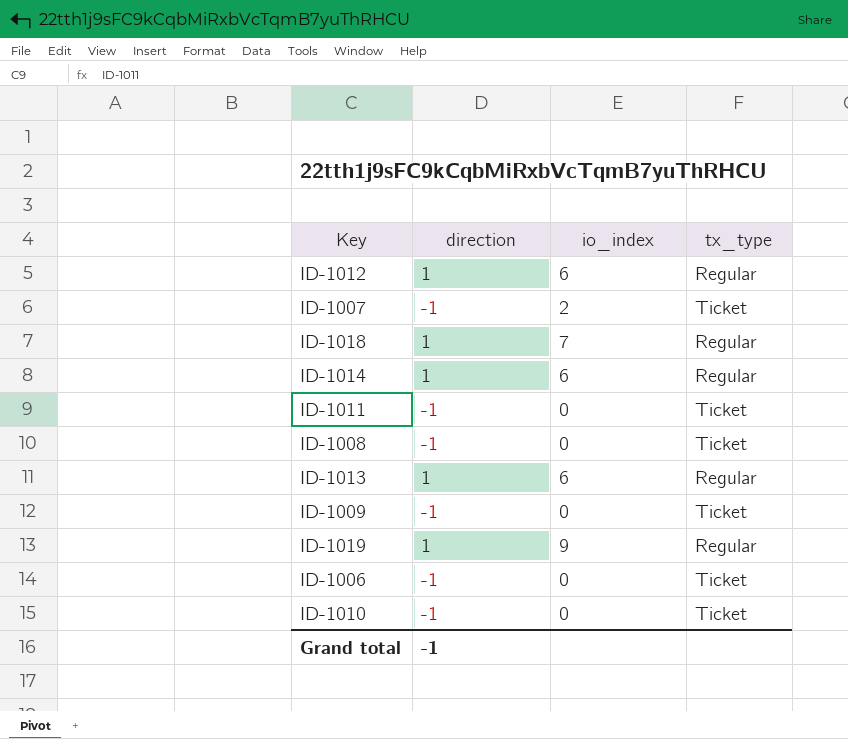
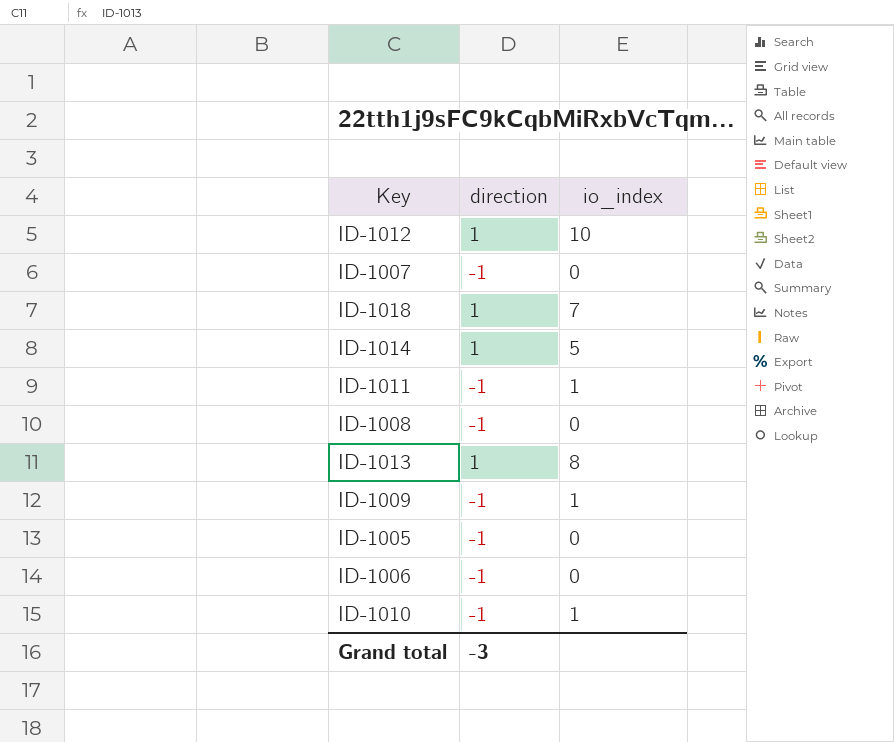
column tx_type | position: 4 -> none
row ID-1019: 1 | 9 | Regular -> none
ID-1012 | io_index: 6 -> 10
ID-1007 | io_index: 2 -> 0
ID-1014 | io_index: 6 -> 5
ID-1011 | io_index: 0 -> 1
ID-1013 | io_index: 6 -> 8
ID-1009 | io_index: 0 -> 1
row ID-1005: none -> -1 | 0
ID-1010 | io_index: 0 -> 1
Grand total | direction: -1 -> -3

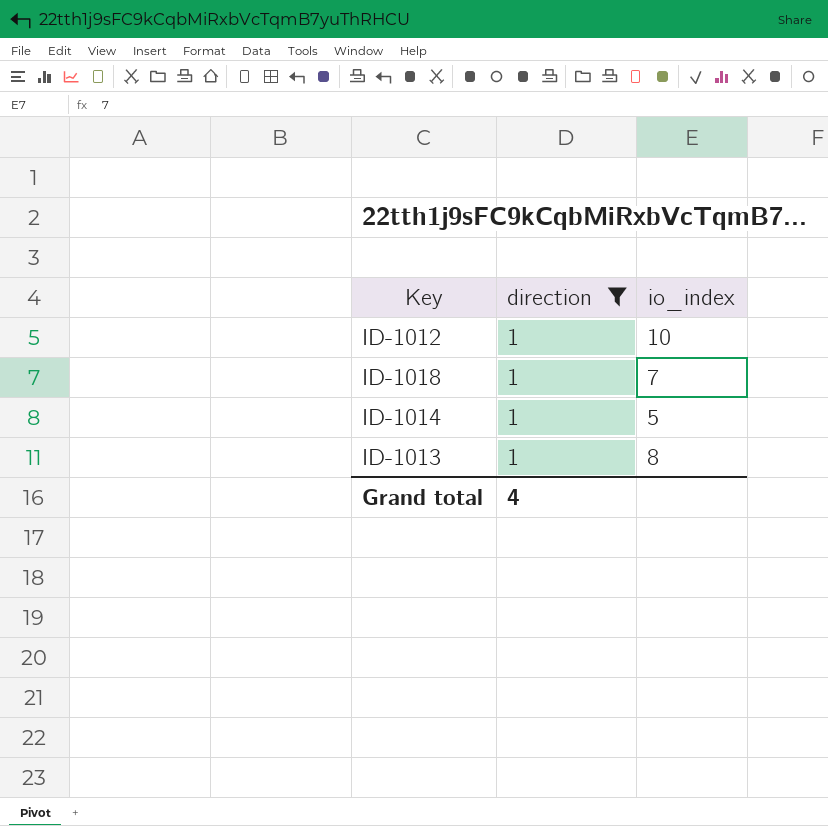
filter: none -> direction = 1
Grand total | direction: -3 -> 4

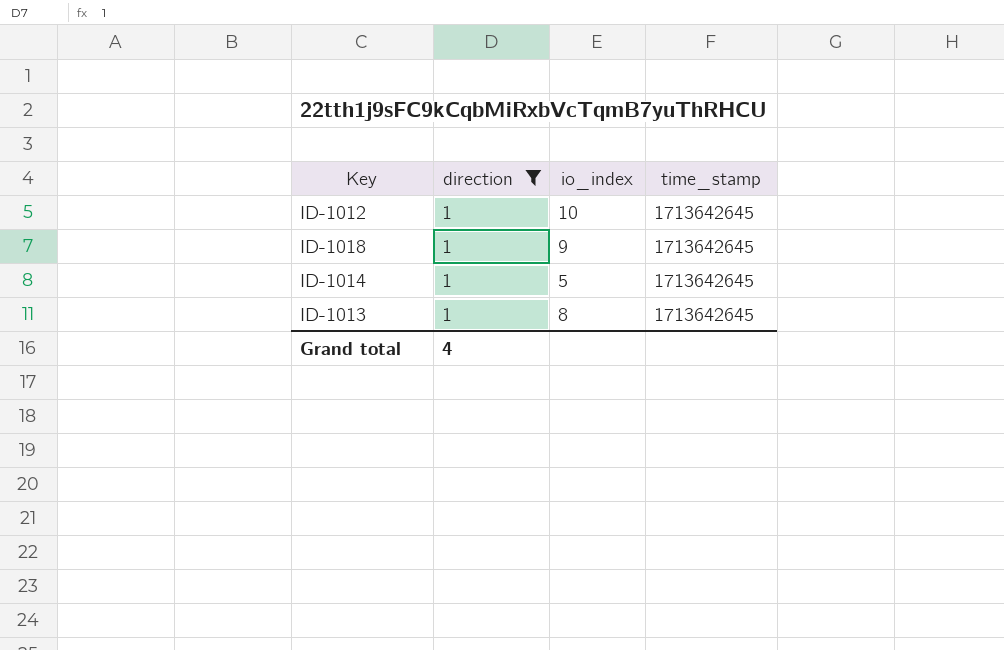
column time_stamp | position: none -> 4
ID-1018 | io_index: 7 -> 9

